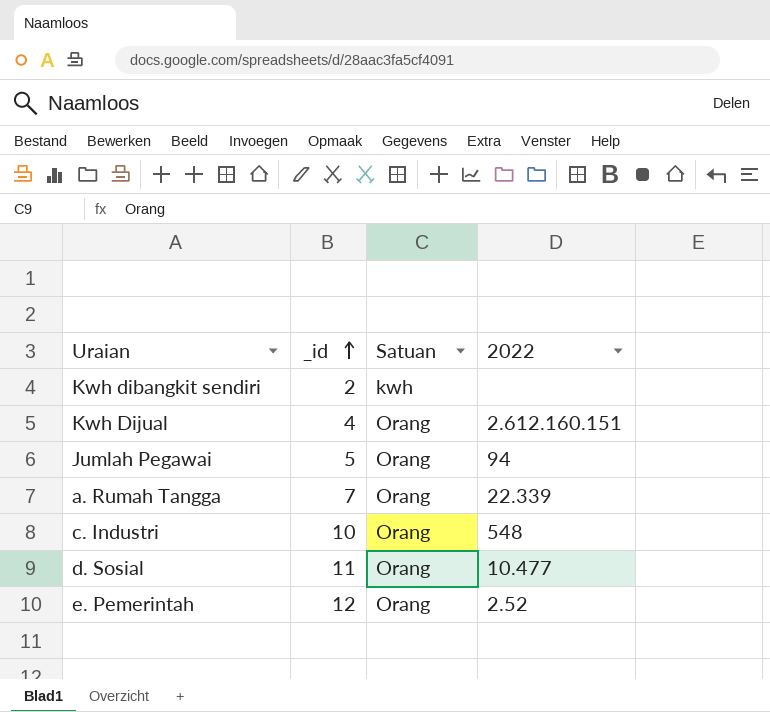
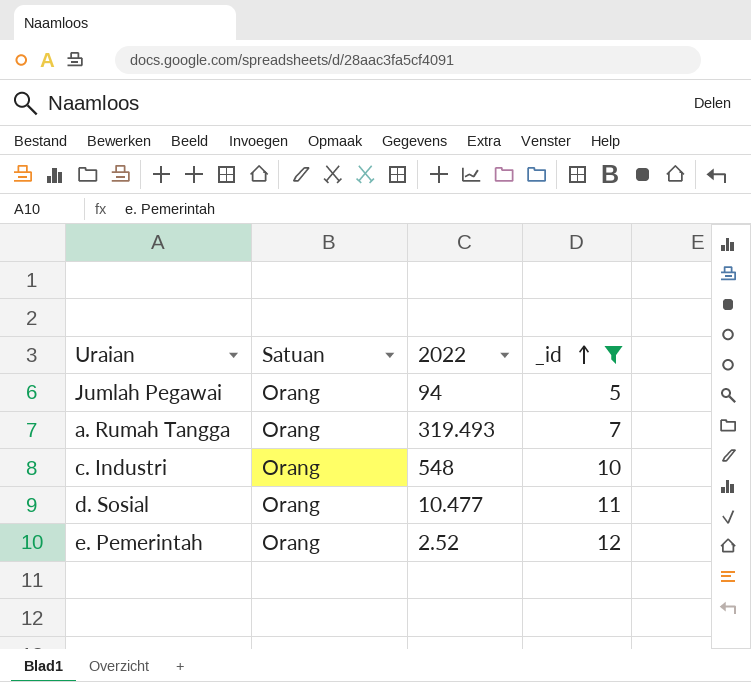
filter: none -> _id >= 5
column _id | position: 2 -> 4
a. Rumah Tangga | 2022: 22.339 -> 319.493

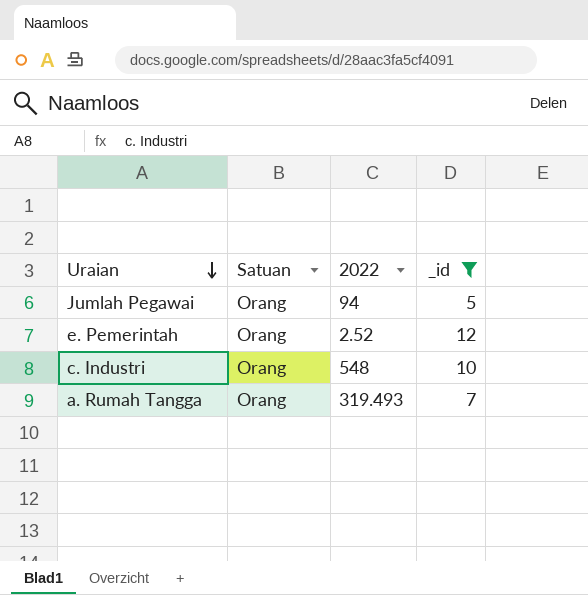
row order: _id ascending -> Uraian descending
row d. Sosial: Orang | 10.477 | 11 -> none

